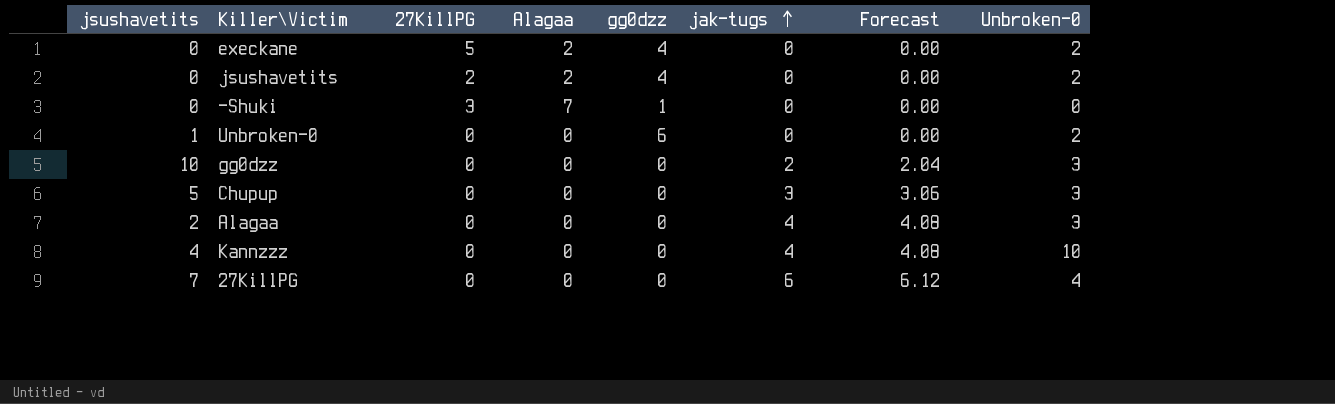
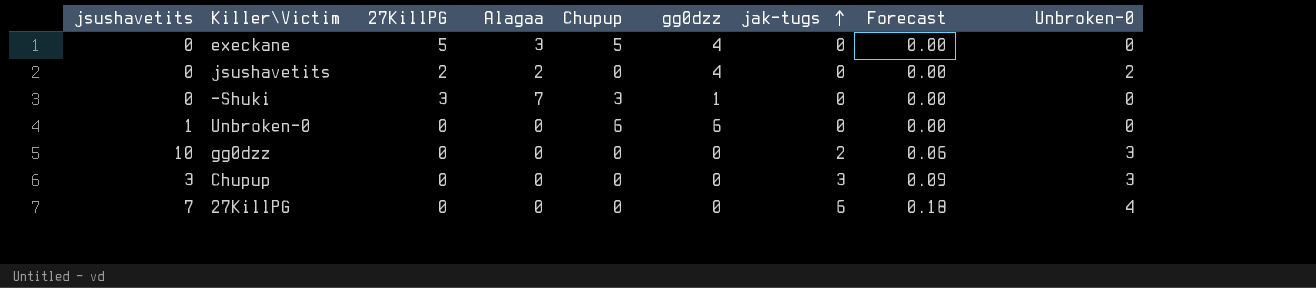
column Chupup | position: none -> 5
column Forecast | formula: [jak-tugs] * 1.02 -> [jak-tugs] * 0.03
row Alagaa: 2 | 0 | 0 | 0 | 4 | 4.08 | 3 -> none
row Kannzzz: 4 | 0 | 0 | 0 | 4 | 4.08 | 10 -> none
execkane | Alagaa: 2 -> 3
execkane | Unbroken-0: 2 -> 0
Unbroken-0 | Unbroken-0: 2 -> 0
Chupup | jsushavetits: 5 -> 3

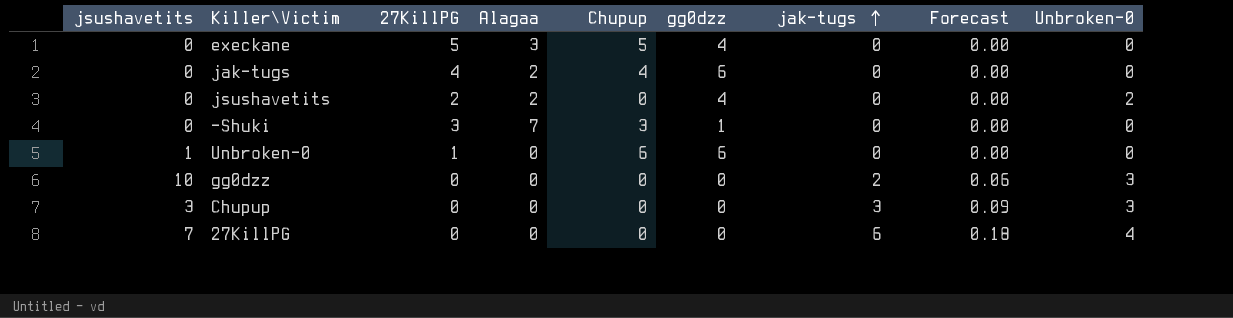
row jak-tugs: none -> 0 | 4 | 2 | 4 | 6 | 0 | 0.00 | 0
Unbroken-0 | 27KillPG: 0 -> 1

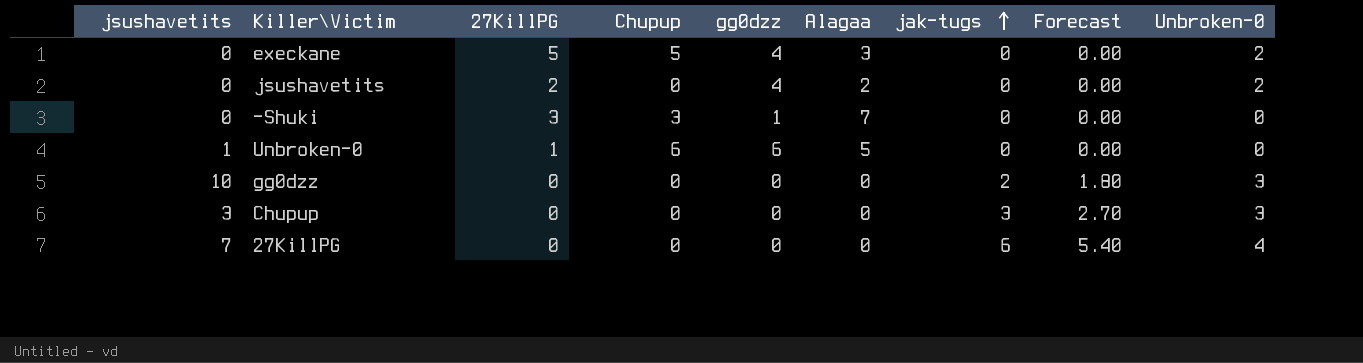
column Alagaa | position: 4 -> 6
column Forecast | formula: [jak-tugs] * 0.03 -> [jak-tugs] * 0.9
row jak-tugs: 0 | 4 | 2 | 4 | 6 | 0 | 0.00 | 0 -> none
execkane | Unbroken-0: 0 -> 2
Unbroken-0 | Alagaa: 0 -> 5

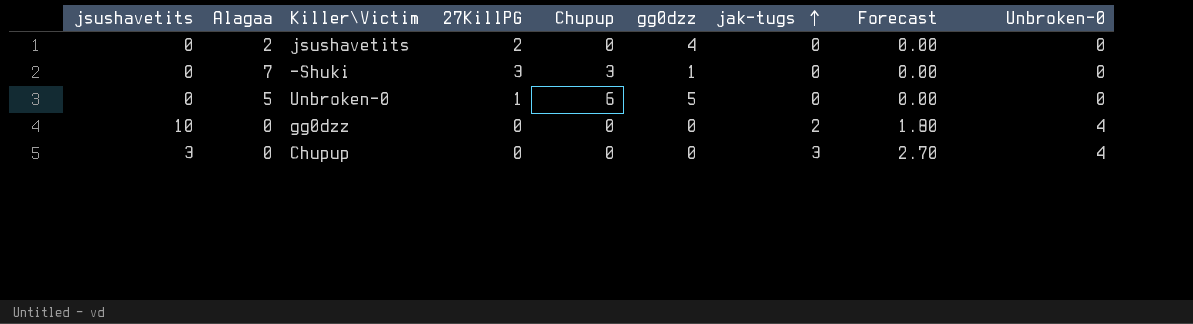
column Alagaa | position: 6 -> 2
row execkane: 0 | 5 | 5 | 4 | 3 | 0 | 0.00 | 2 -> none
row 27KillPG: 7 | 0 | 0 | 0 | 0 | 6 | 5.40 | 4 -> none
jsushavetits | Unbroken-0: 2 -> 0
Unbroken-0 | jsushavetits: 1 -> 0
Unbroken-0 | gg0dzz: 6 -> 5
gg0dzz | Unbroken-0: 3 -> 4
Chupup | Unbroken-0: 3 -> 4

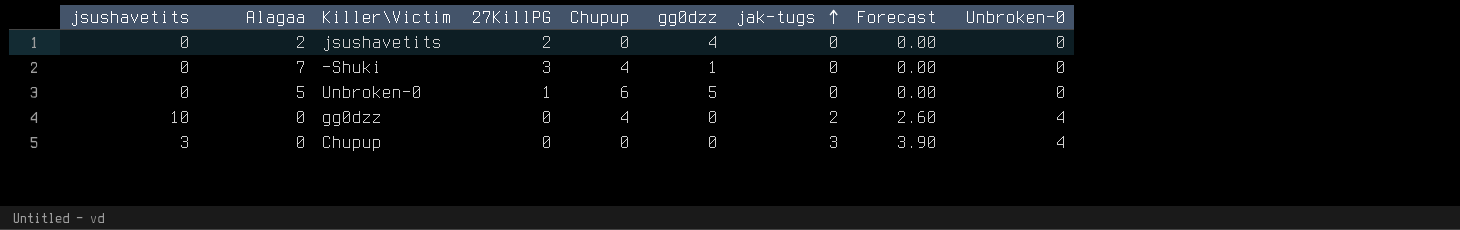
column Forecast | formula: [jak-tugs] * 0.9 -> [jak-tugs] * 1.3
-Shuki | Chupup: 3 -> 4
gg0dzz | Chupup: 0 -> 4

